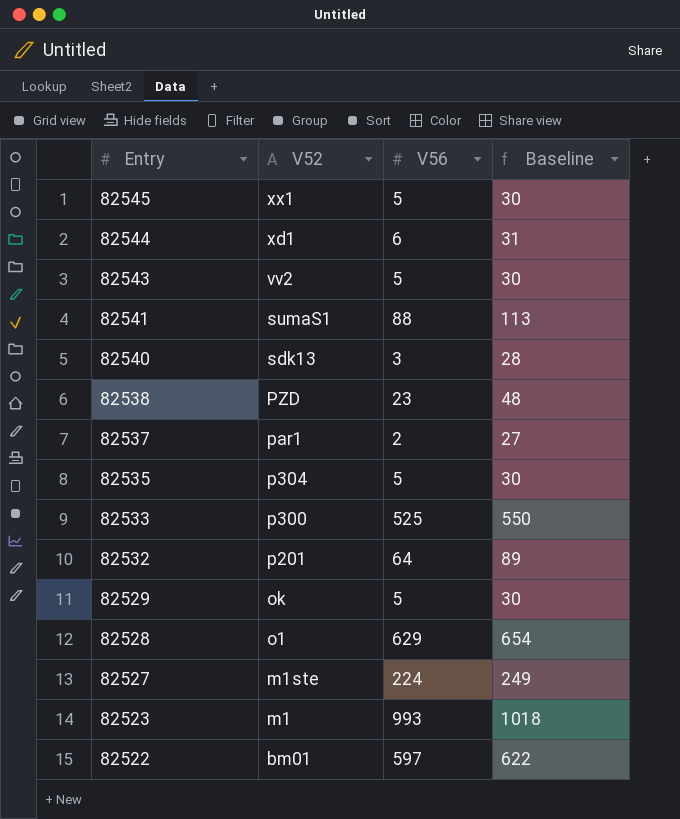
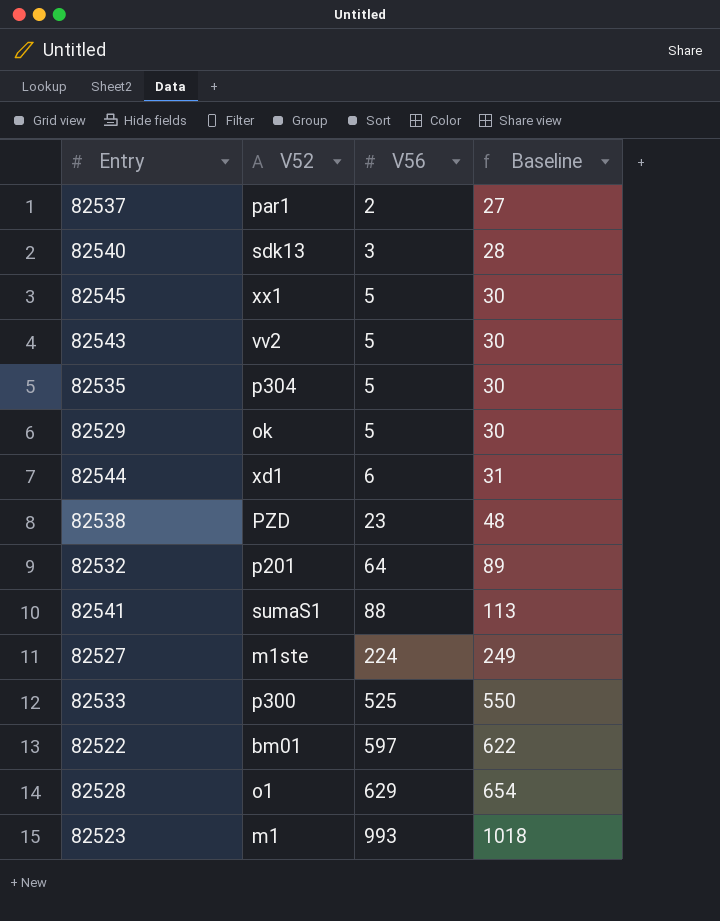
row order: Entry descending -> V56 ascending

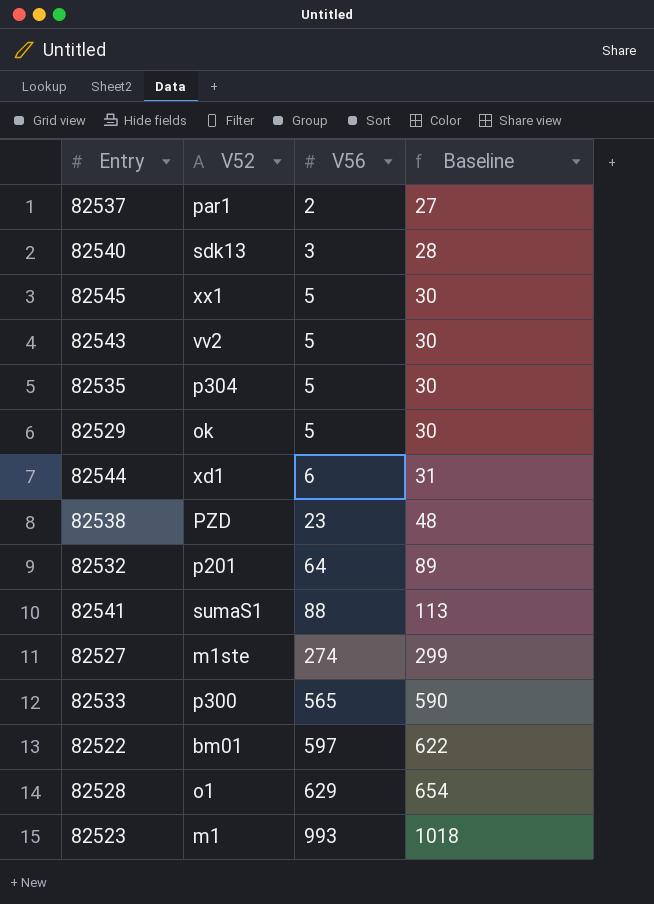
82527 | V56: 224 -> 274
82527 | Baseline: 249 -> 299
82533 | V56: 525 -> 565
82533 | Baseline: 550 -> 590

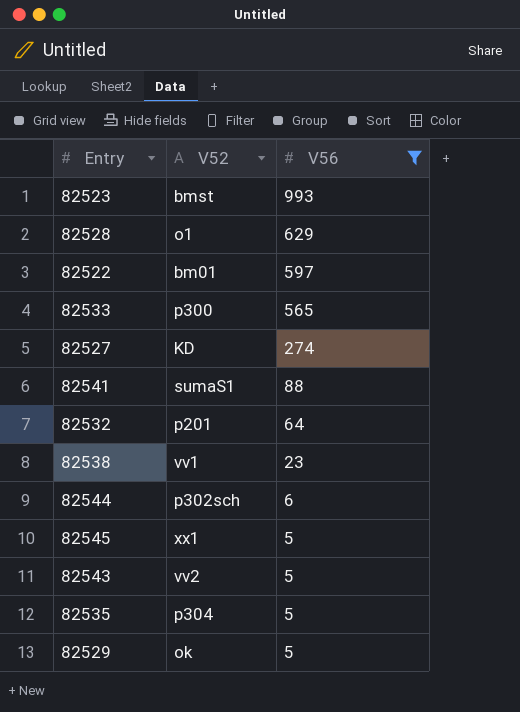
filter: none -> V56 >= 5
row order: V56 ascending -> V56 descending
column Baseline | formula: [V56] + 25 -> none
82523 | V52: m1 -> bmst
82527 | V52: m1ste -> KD
82538 | V52: PZD -> vv1
82544 | V52: xd1 -> p302sch

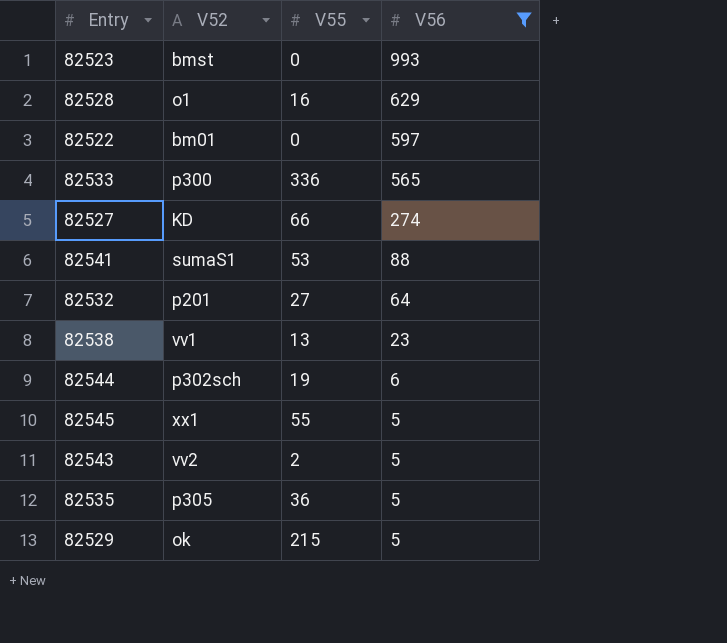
column V55 | position: none -> 3
82535 | V52: p304 -> p305

